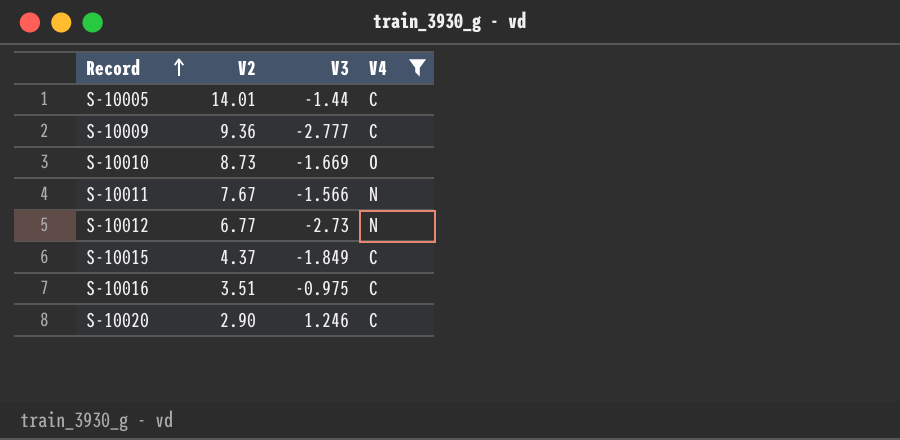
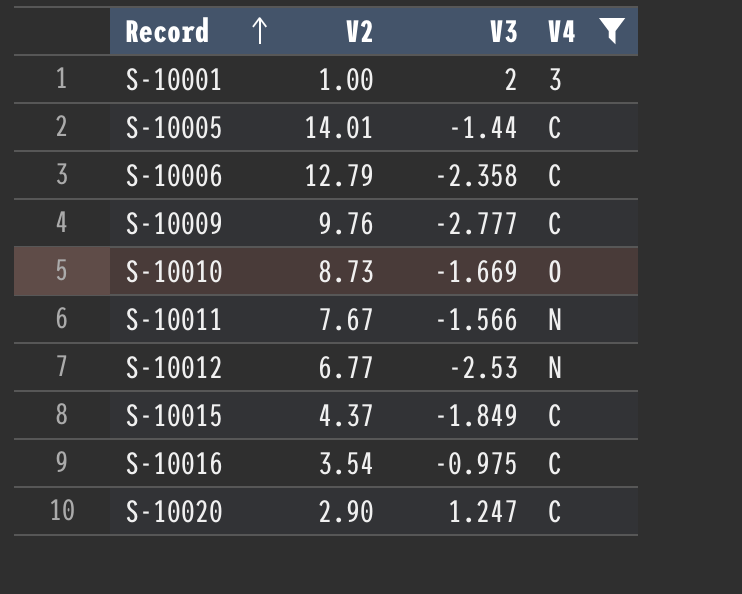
row S-10001: none -> 1.00 | 2 | 3
row S-10006: none -> 12.79 | -2.358 | C
S-10009 | V2: 9.36 -> 9.76
S-10012 | V3: -2.73 -> -2.53
S-10016 | V2: 3.51 -> 3.54
S-10020 | V3: 1.246 -> 1.247

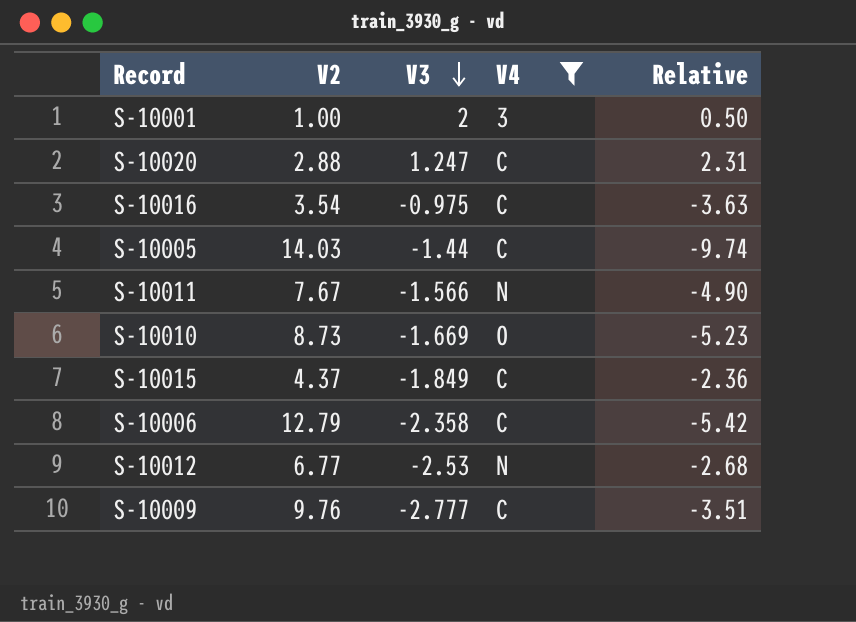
row order: Record ascending -> V3 descending
column Relative | formula: none -> [V2] / [V3]
S-10020 | V2: 2.90 -> 2.88
S-10005 | V2: 14.01 -> 14.03

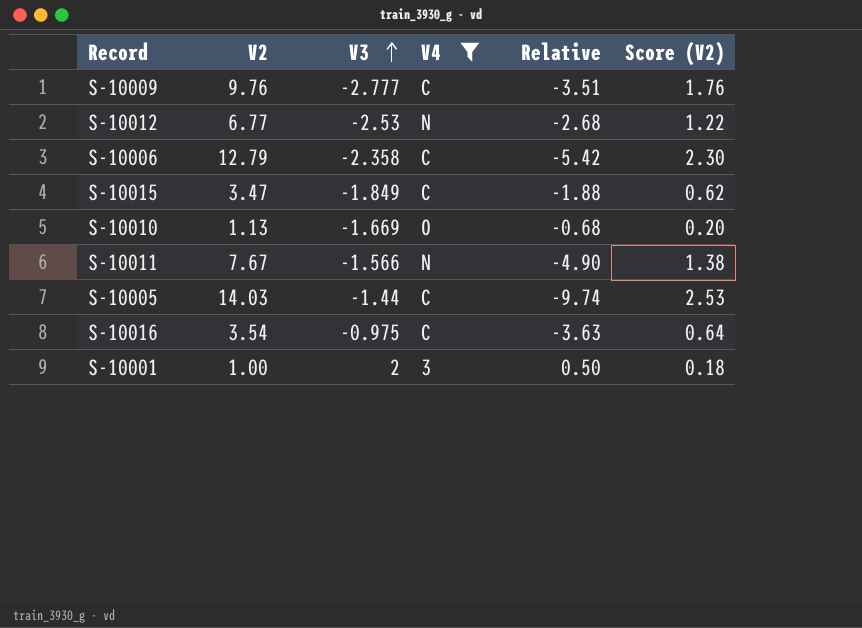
row order: V3 descending -> V3 ascending
column Score (V2) | formula: none -> [V2] * 0.18
row S-10020: 2.88 | 1.247 | C | 2.31 -> none
S-10015 | V2: 4.37 -> 3.47
S-10015 | Relative: -2.36 -> -1.88
S-10010 | V2: 8.73 -> 1.13
S-10010 | Relative: -5.23 -> -0.68

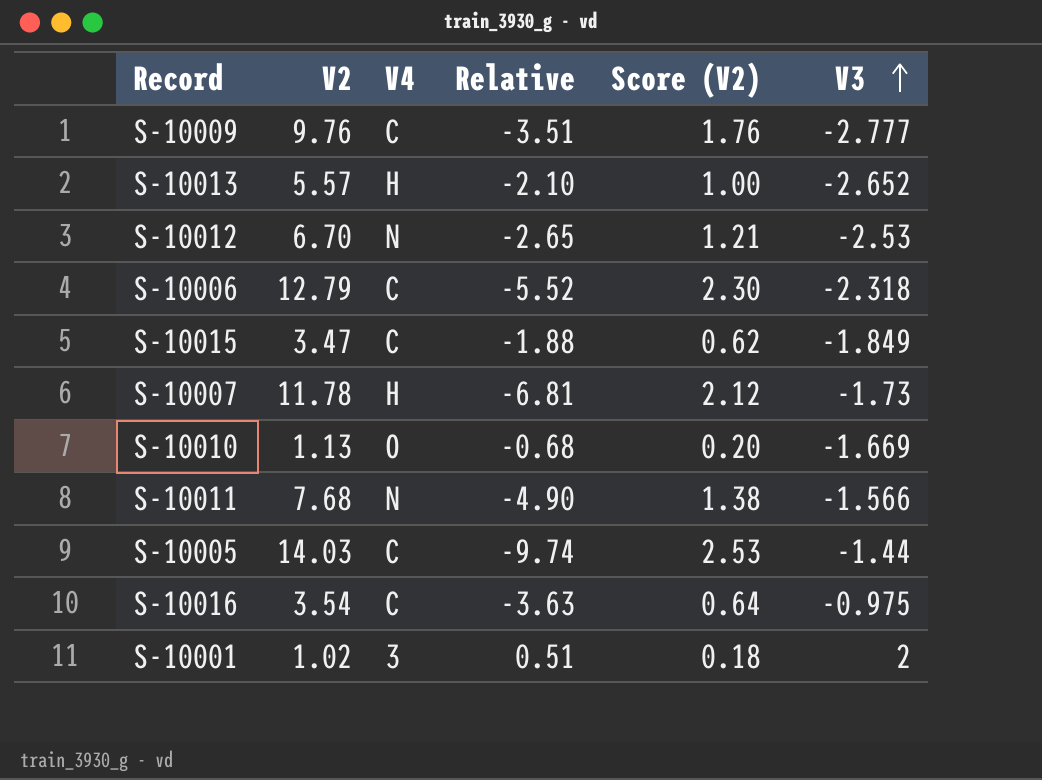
filter: V4 != H -> none
column V3 | position: 3 -> 6
S-10012 | V2: 6.77 -> 6.70
S-10012 | Relative: -2.68 -> -2.65
S-10012 | Score (V2): 1.22 -> 1.21
S-10006 | Relative: -5.42 -> -5.52
S-10006 | V3: -2.358 -> -2.318
S-10011 | V2: 7.67 -> 7.68
S-10001 | V2: 1.00 -> 1.02
S-10001 | Relative: 0.50 -> 0.51

